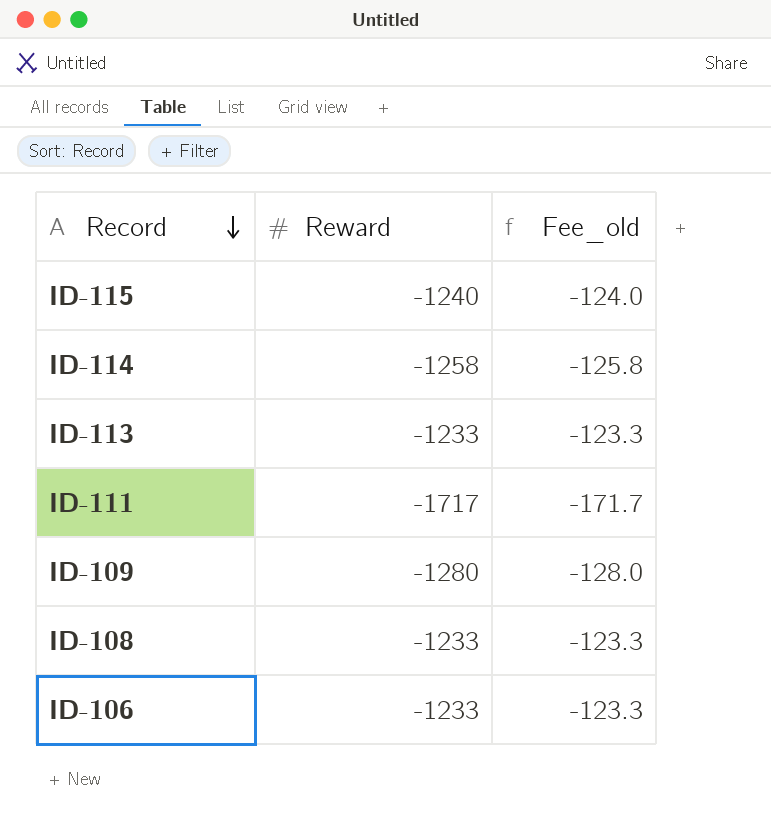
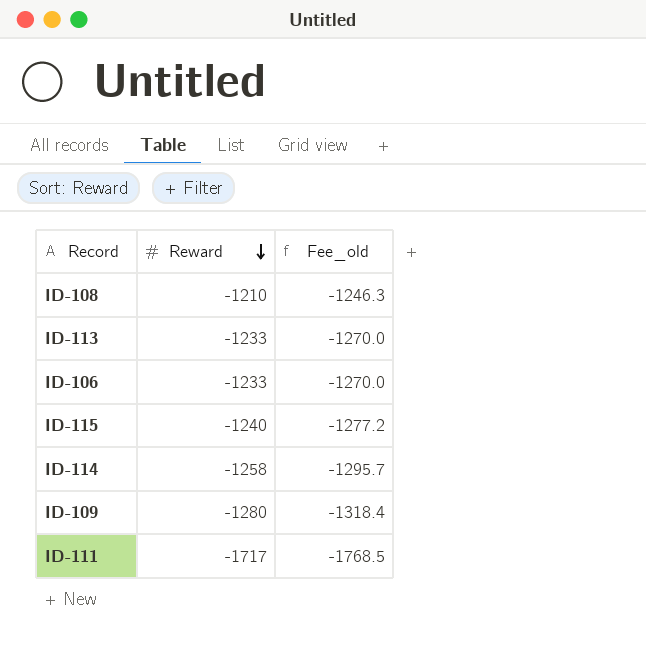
row order: Record descending -> Reward descending
column Fee_old | formula: [Reward] * 0.1 -> [Reward] * 1.03
ID-108 | Reward: -1233 -> -1210

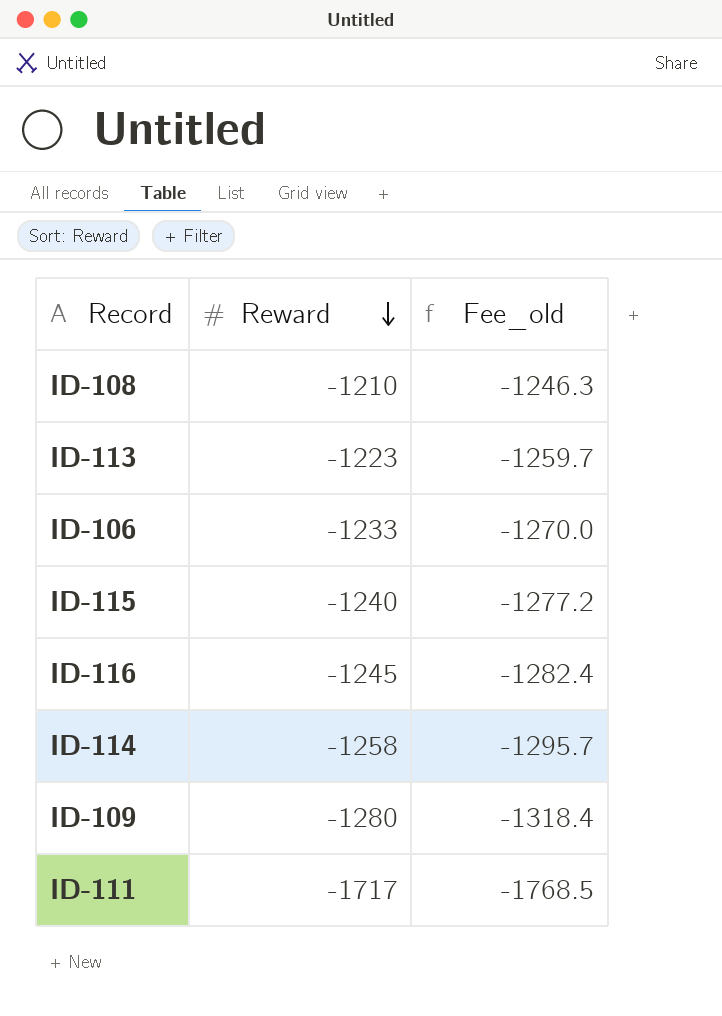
ID-113 | Reward: -1233 -> -1223
ID-113 | Fee_old: -1270.0 -> -1259.7
row ID-116: none -> -1245 | -1282.4

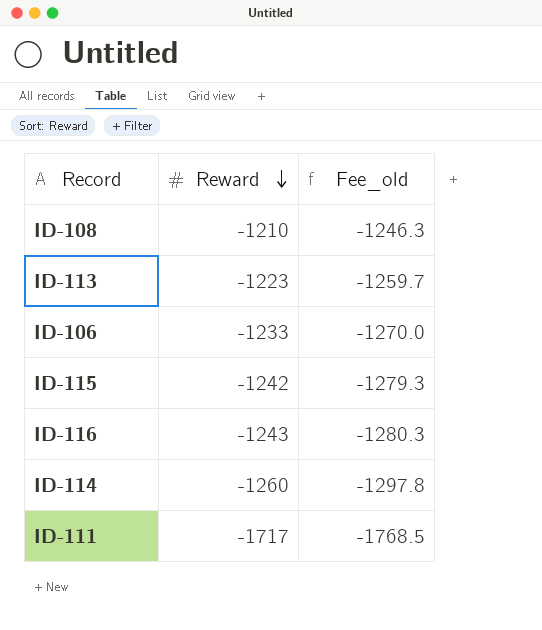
row ID-109: -1280 | -1318.4 -> none
ID-115 | Reward: -1240 -> -1242
ID-115 | Fee_old: -1277.2 -> -1279.3
ID-116 | Reward: -1245 -> -1243
ID-116 | Fee_old: -1282.4 -> -1280.3
ID-114 | Reward: -1258 -> -1260
ID-114 | Fee_old: -1295.7 -> -1297.8

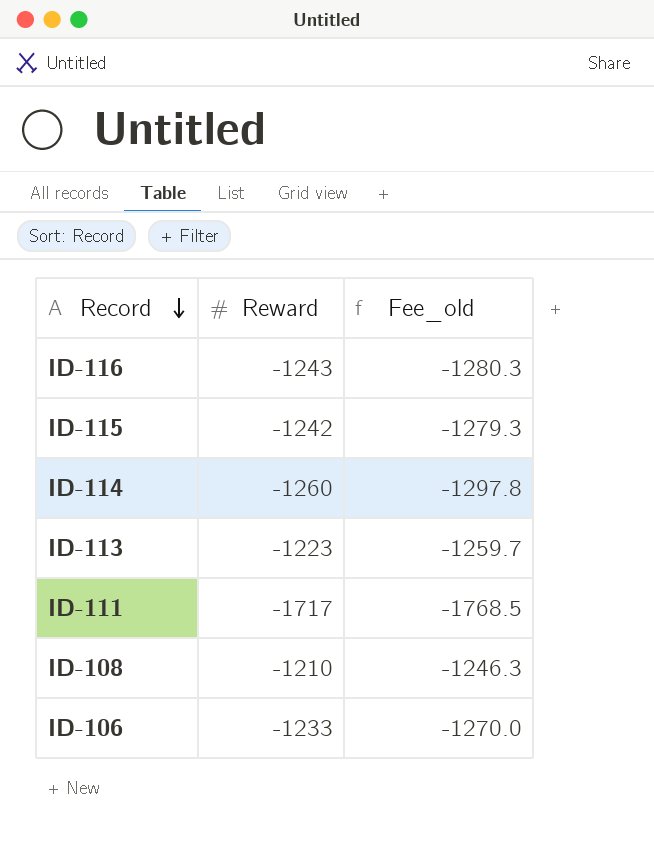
row order: Reward descending -> Record descending

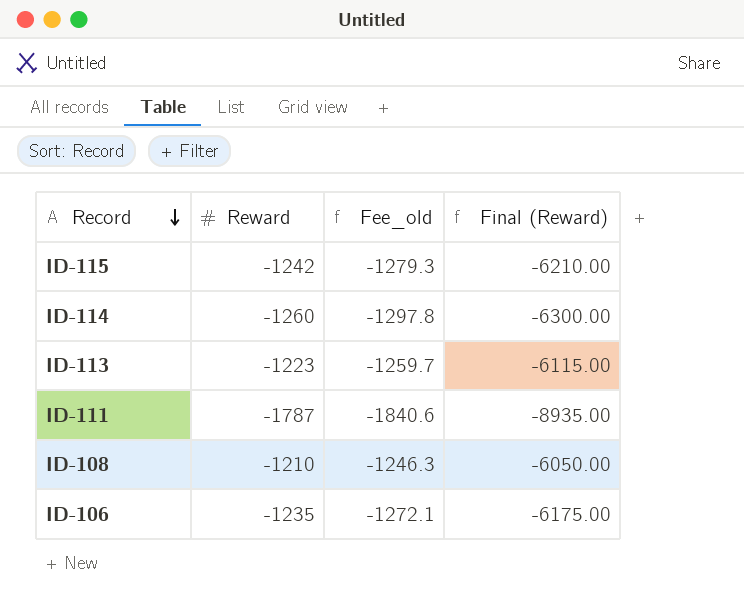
column Final (Reward) | formula: none -> [Reward] * 5
row ID-116: -1243 | -1280.3 -> none
ID-111 | Reward: -1717 -> -1787
ID-111 | Fee_old: -1768.5 -> -1840.6
ID-106 | Reward: -1233 -> -1235
ID-106 | Fee_old: -1270.0 -> -1272.1

